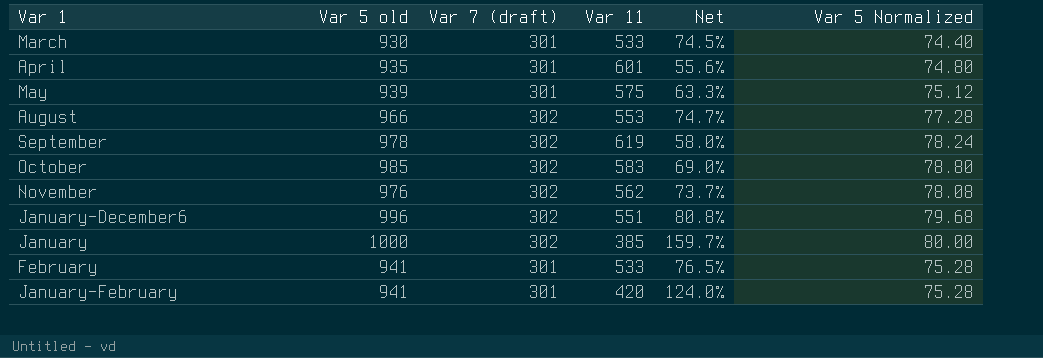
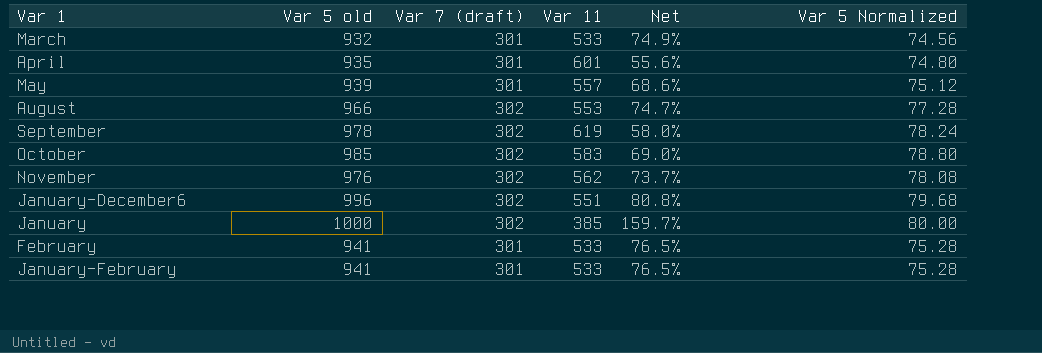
March | Var 5 old: 930 -> 932
March | Net: 74.5% -> 74.9%
March | Var 5 Normalized: 74.40 -> 74.56
May | Var 11: 575 -> 557
May | Net: 63.3% -> 68.6%
January–February | Var 11: 420 -> 533
January–February | Net: 124.0% -> 76.5%

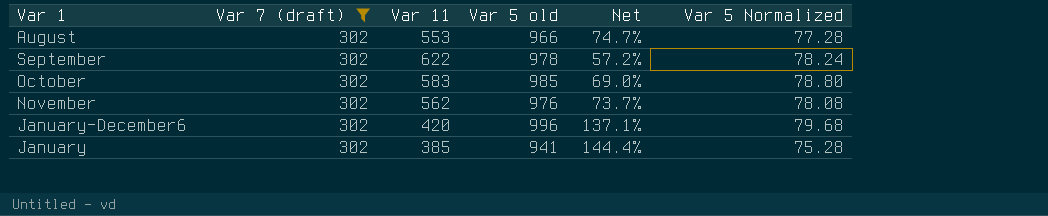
filter: none -> Var 7 (draft) = 302
column Var 5 old | position: 2 -> 4
September | Var 11: 619 -> 622
September | Net: 58.0% -> 57.2%
January–December6 | Var 11: 551 -> 420
January–December6 | Net: 80.8% -> 137.1%
January | Var 5 old: 1000 -> 941
January | Net: 159.7% -> 144.4%
January | Var 5 Normalized: 80.00 -> 75.28

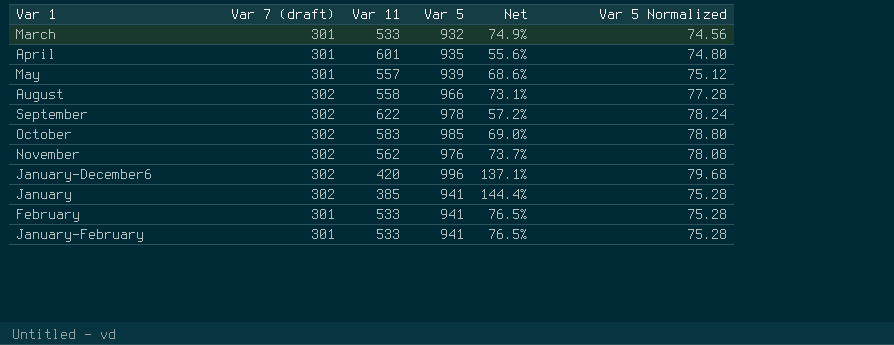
filter: Var 7 (draft) = 302 -> none
column name: Var 5 old -> Var 5
August | Var 11: 553 -> 558
August | Net: 74.7% -> 73.1%

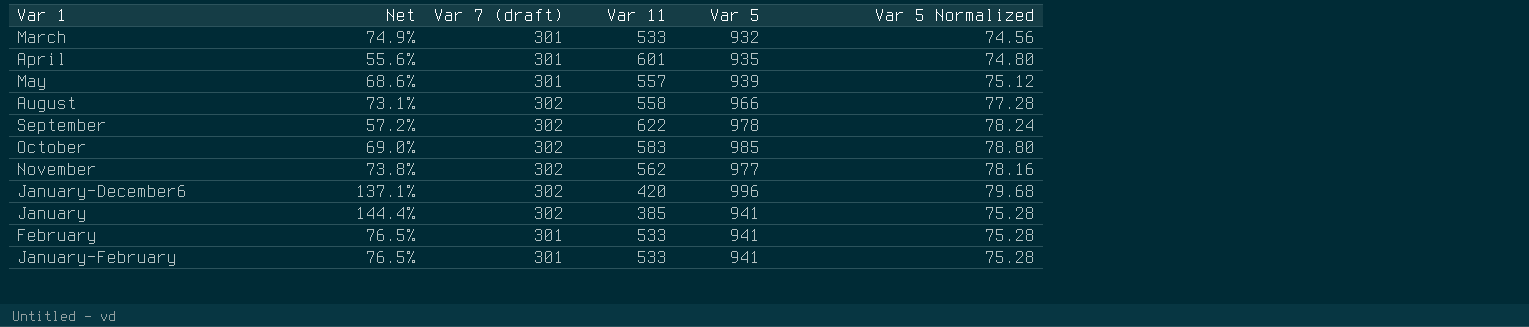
column Net | position: 5 -> 2
November | Net: 73.7% -> 73.8%
November | Var 5: 976 -> 977
November | Var 5 Normalized: 78.08 -> 78.16

